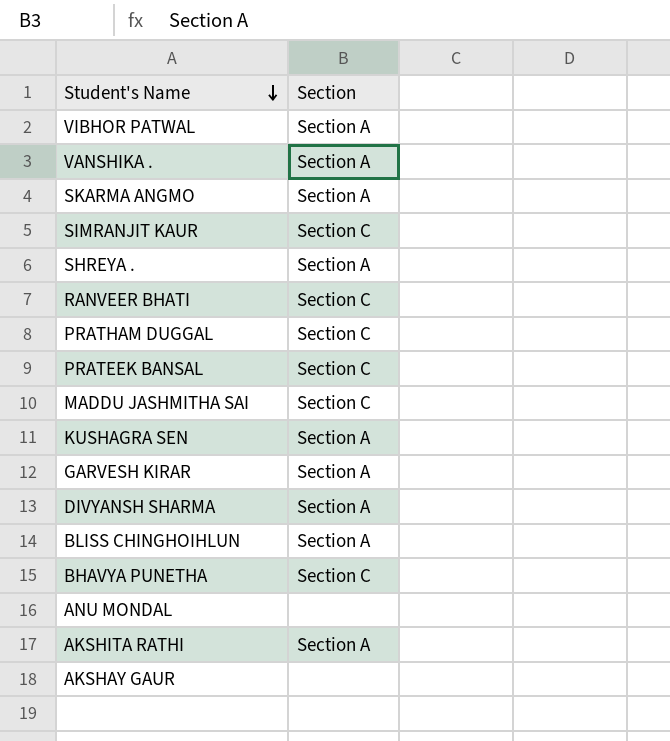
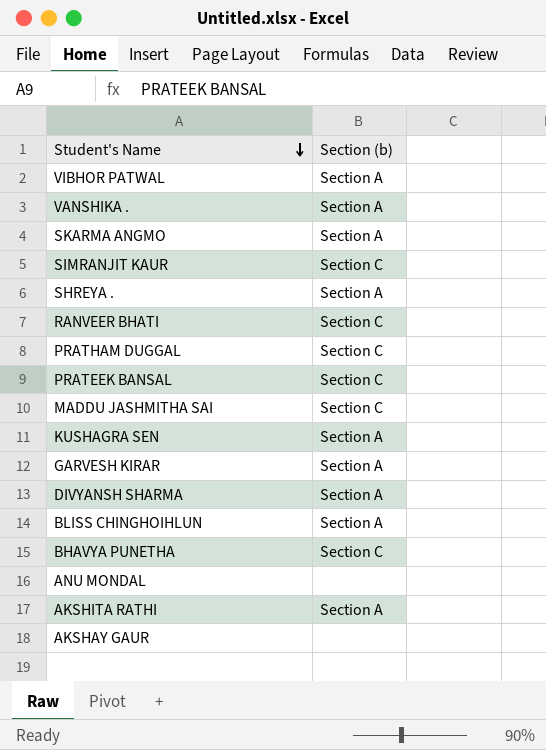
column name: Section -> Section (b)

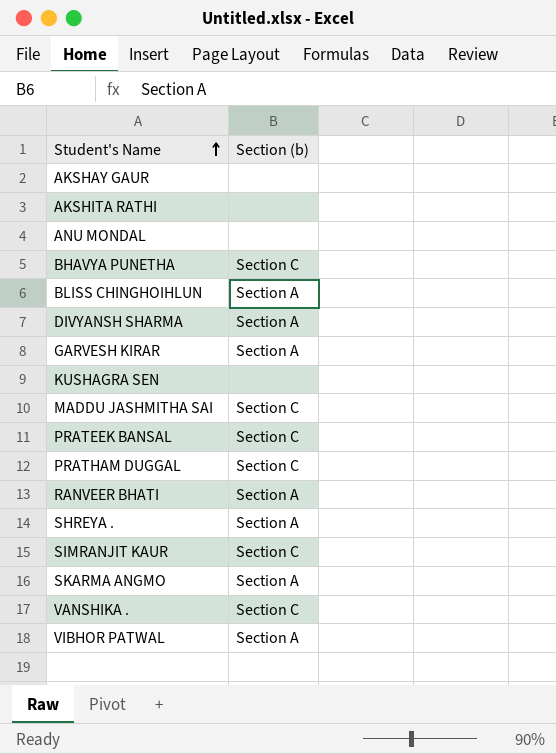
row order: Student's Name descending -> Student's Name ascending
AKSHITA RATHI | Section (b): Section A -> none
KUSHAGRA SEN | Section (b): Section A -> none
RANVEER BHATI | Section (b): Section C -> Section A
VANSHIKA . | Section (b): Section A -> Section C

